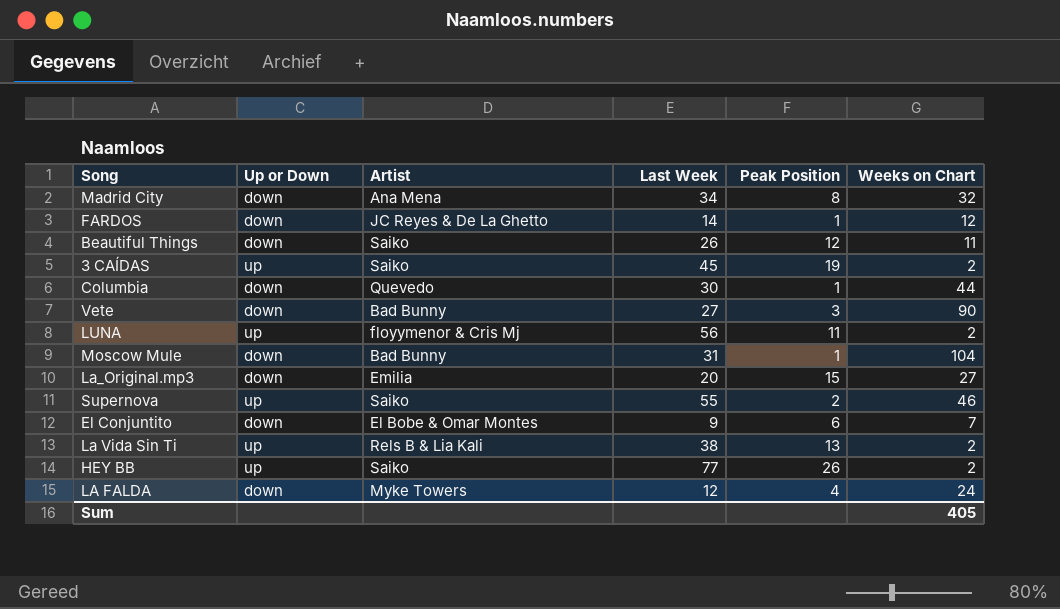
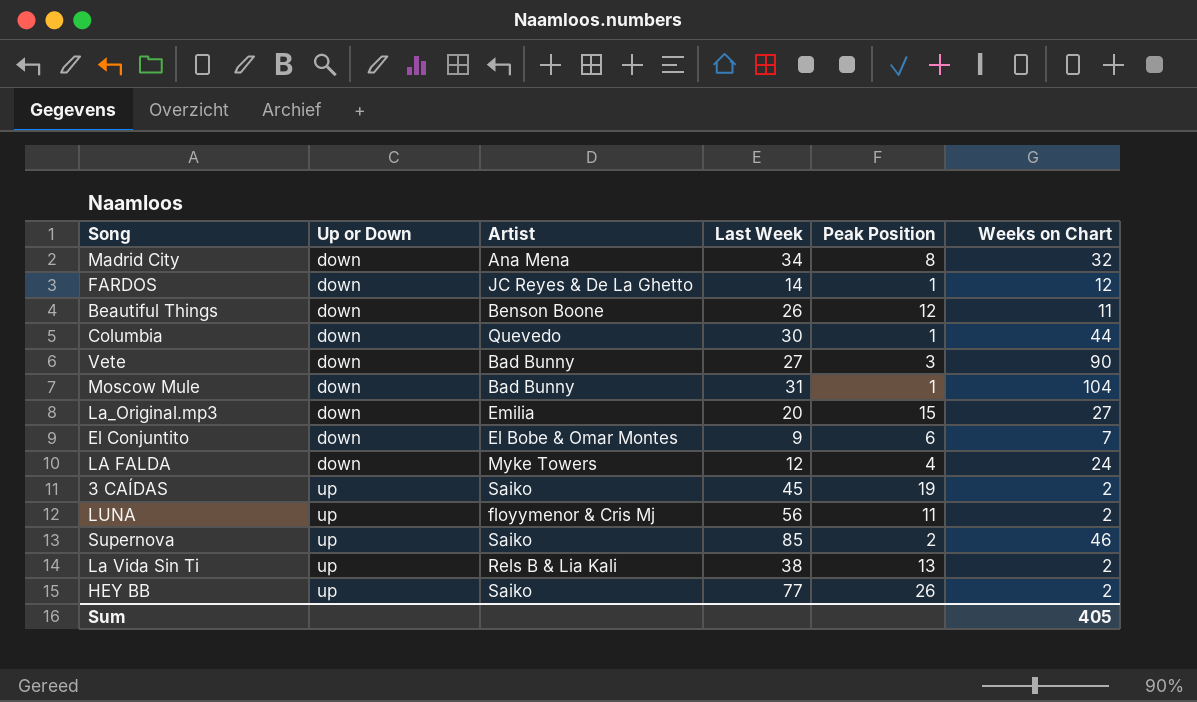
row order: none -> Up or Down ascending
Beautiful Things | Artist: Saiko -> Benson Boone
Supernova | Last Week: 55 -> 85

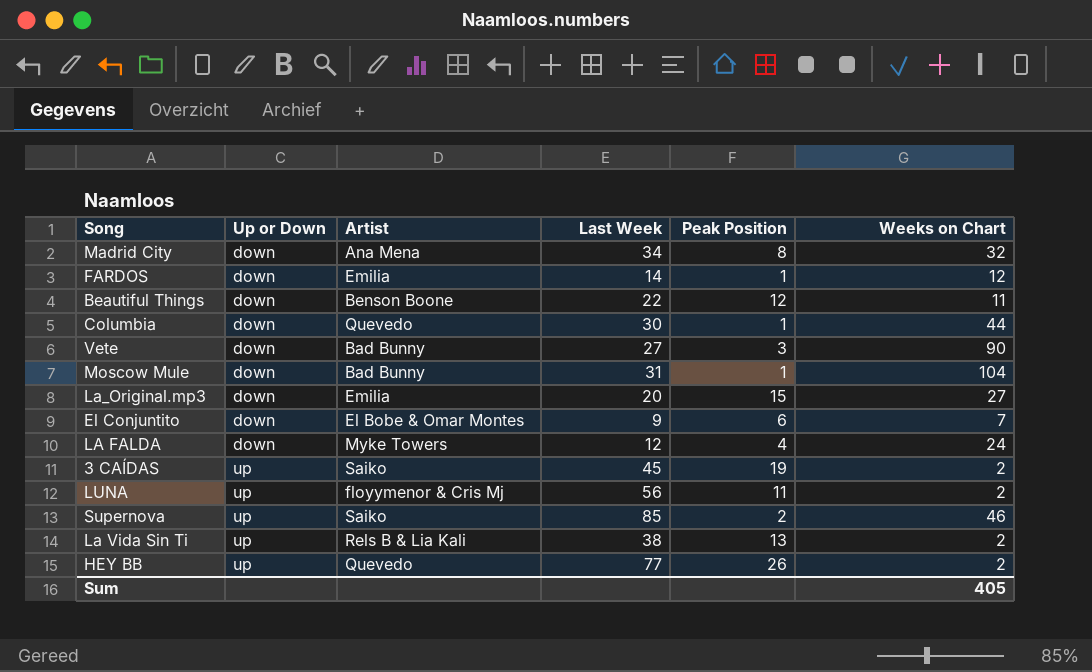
FARDOS | Artist: JC Reyes & De La Ghetto -> Emilia
Beautiful Things | Last Week: 26 -> 22
HEY BB | Artist: Saiko -> Quevedo

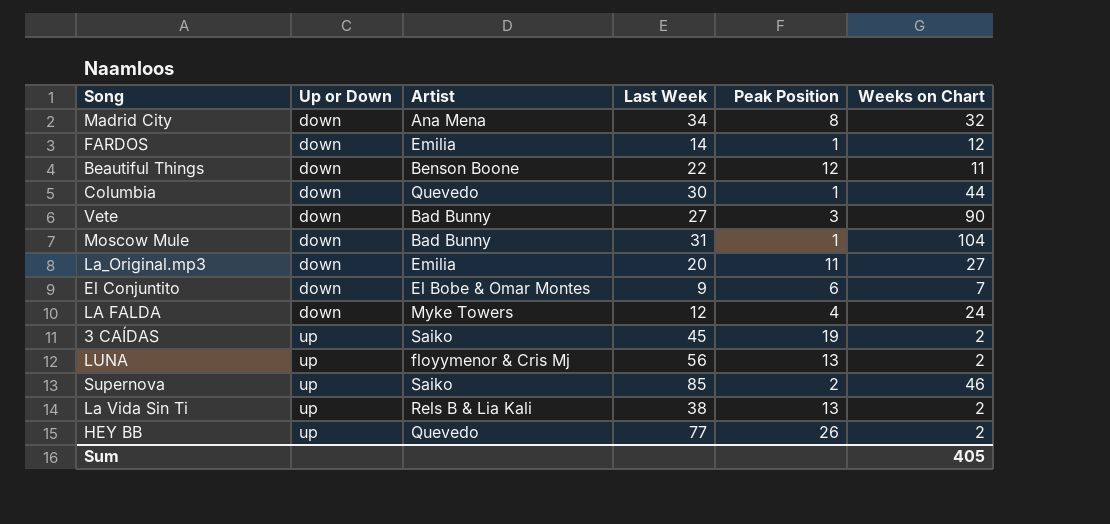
La_Original.mp3 | Peak Position: 15 -> 11
LUNA | Peak Position: 11 -> 13

